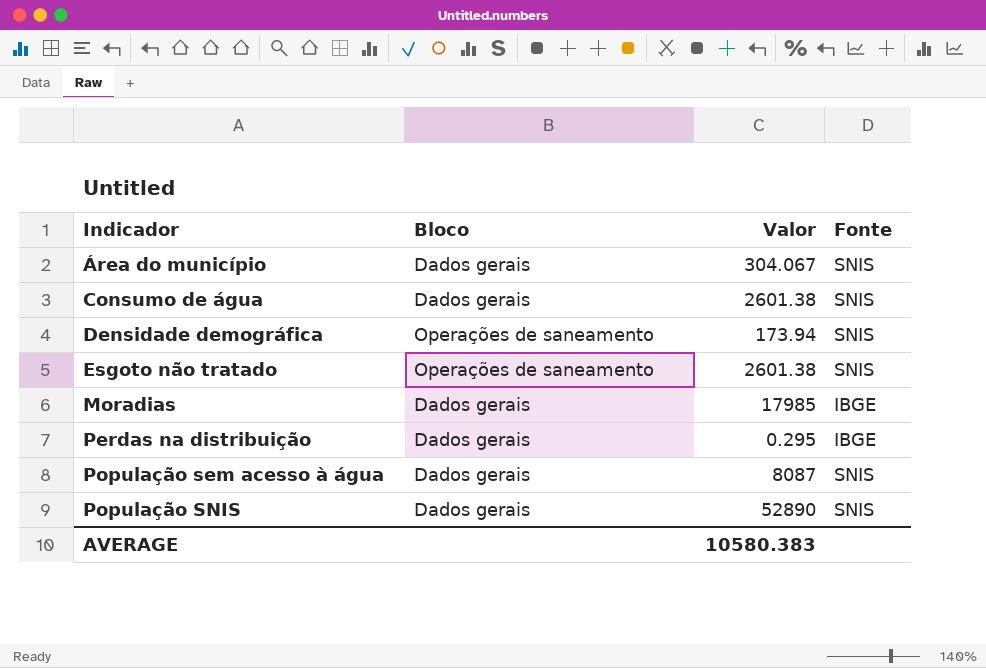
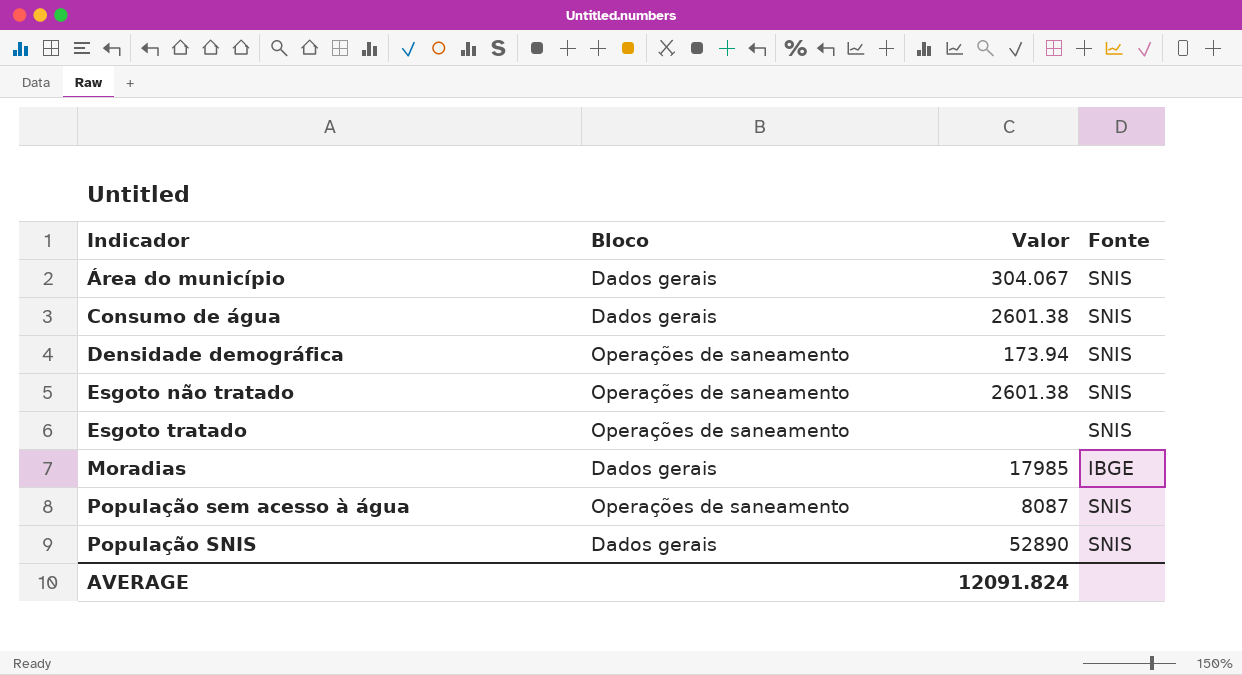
row Perdas na distribuição: Dados gerais | 0.295 | IBGE -> none
row Esgoto tratado: none -> Operações de saneamento | none | SNIS
População sem acesso à água | Bloco: Dados gerais -> Operações de saneamento
AVERAGE | Valor: 10580.383 -> 12091.824

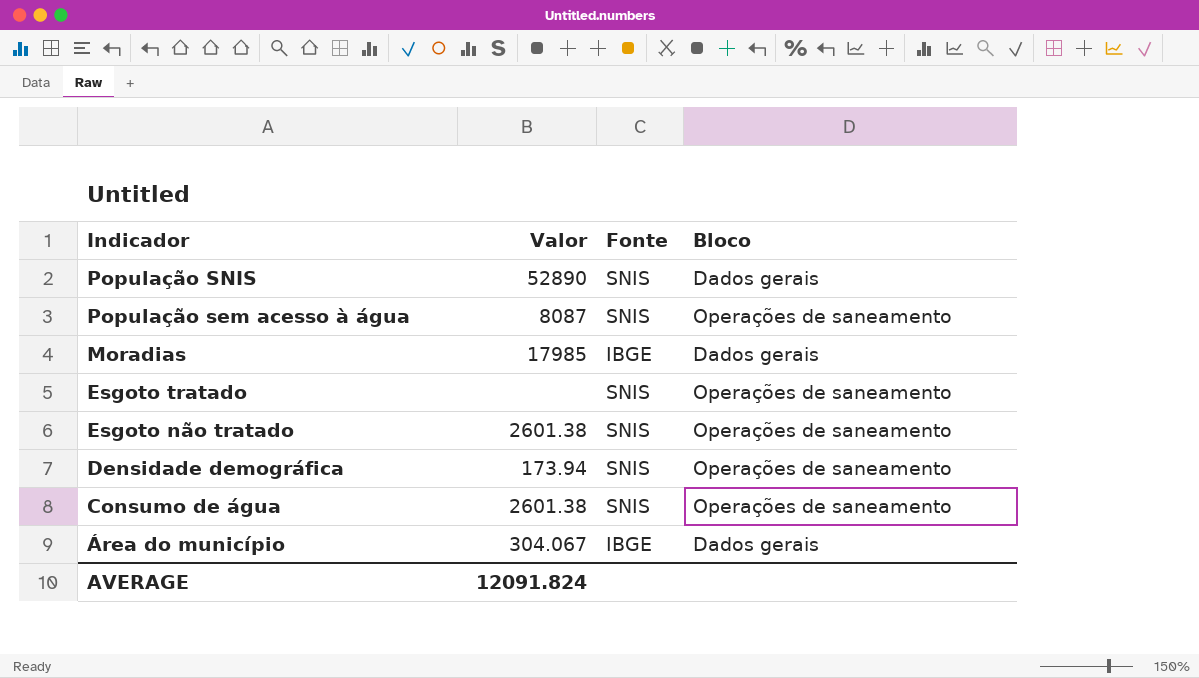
row order: Indicador ascending -> Indicador descending
column Bloco | position: 2 -> 4
Consumo de água | Bloco: Dados gerais -> Operações de saneamento
Área do município | Fonte: SNIS -> IBGE

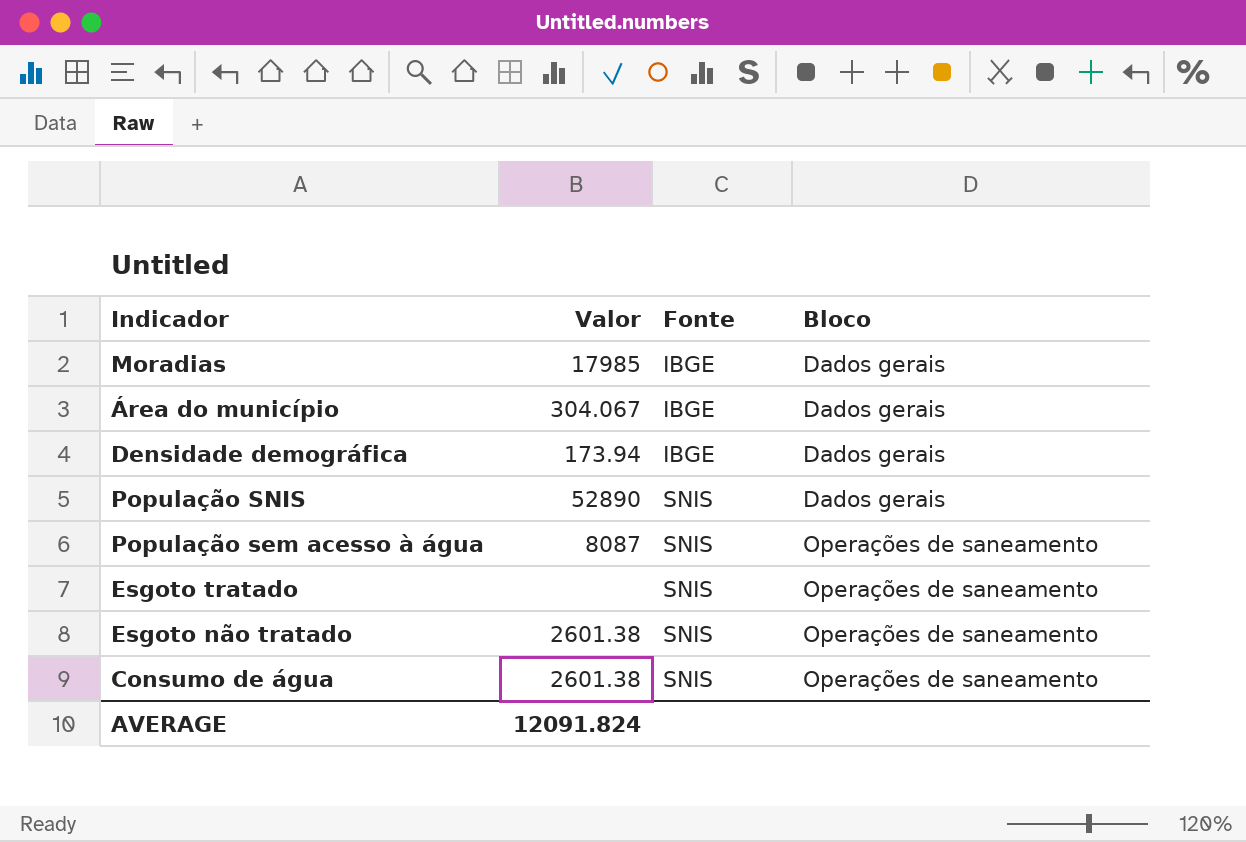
row order: Indicador descending -> Fonte ascending
Densidade demográfica | Fonte: SNIS -> IBGE
Densidade demográfica | Bloco: Operações de saneamento -> Dados gerais

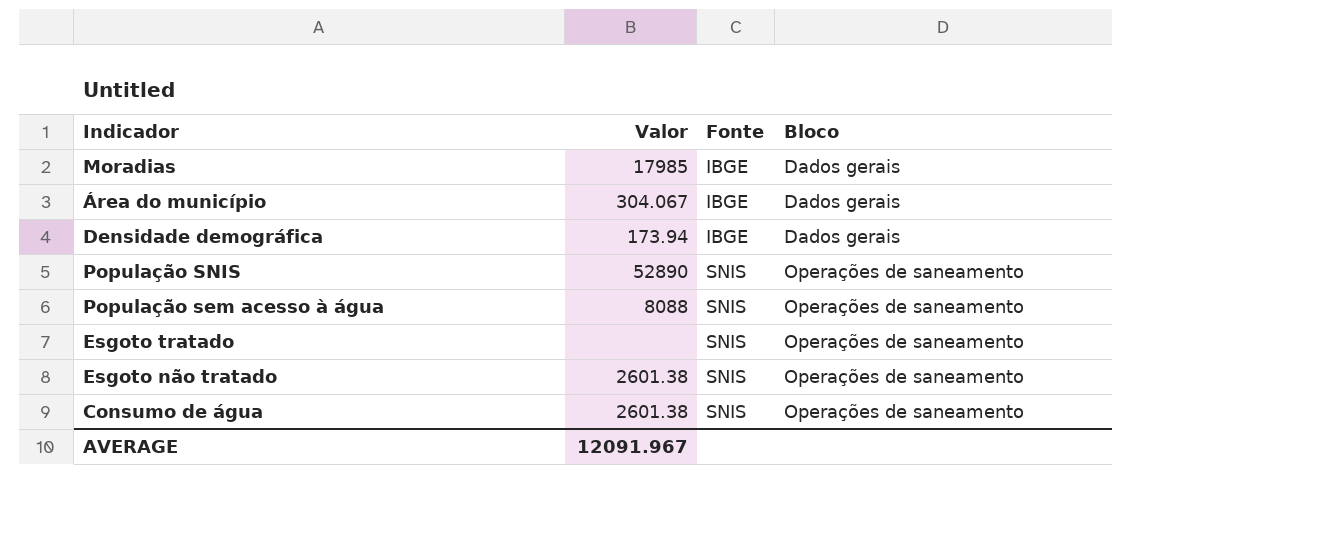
População SNIS | Bloco: Dados gerais -> Operações de saneamento
População sem acesso à água | Valor: 8087 -> 8088
AVERAGE | Valor: 12091.824 -> 12091.967

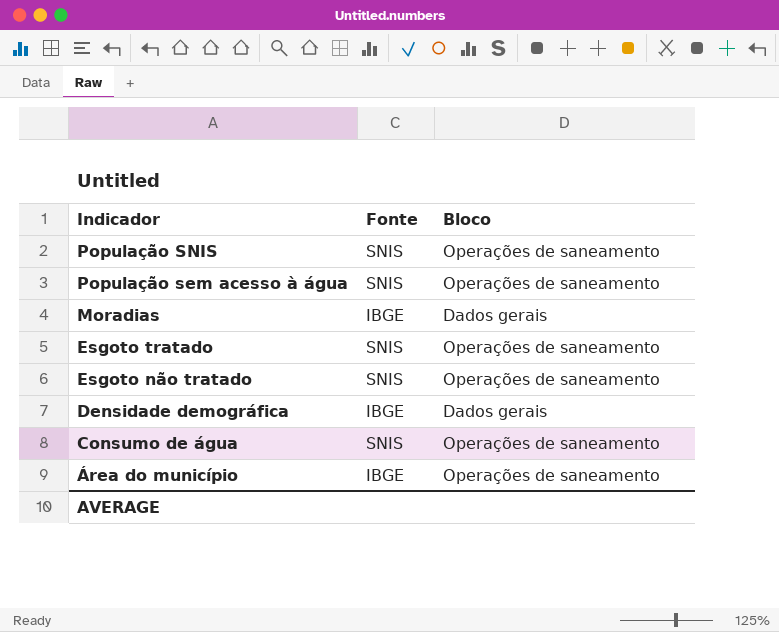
row order: Fonte ascending -> Indicador descending
column Valor | position: 2 -> none
Área do município | Bloco: Dados gerais -> Operações de saneamento

